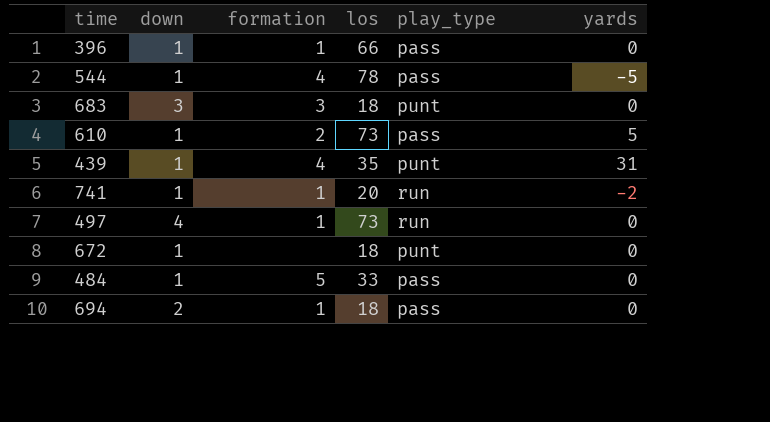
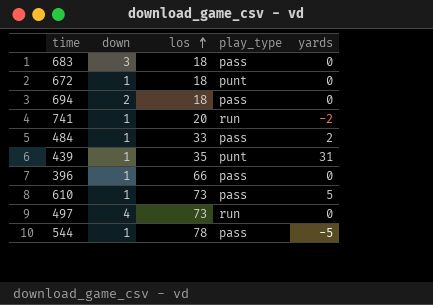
row order: none -> los ascending
column formation | position: 3 -> none
683 | play_type: punt -> pass
484 | yards: 0 -> 2

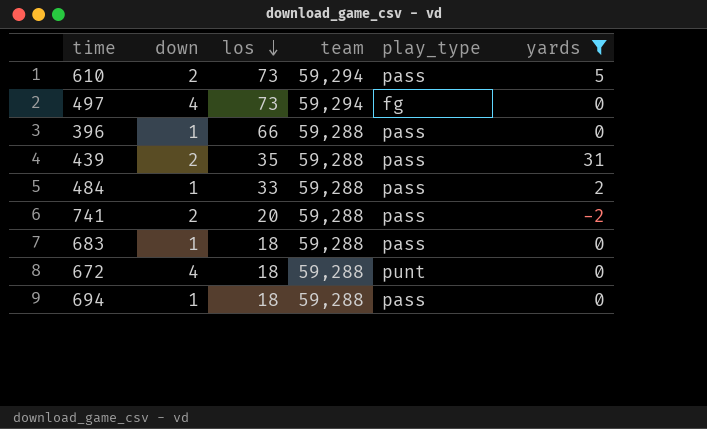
filter: none -> yards != -5
row order: los ascending -> los descending
column team | position: none -> 4
610 | down: 1 -> 2
497 | play_type: run -> fg
439 | down: 1 -> 2
439 | play_type: punt -> pass
741 | down: 1 -> 2
741 | play_type: run -> pass
683 | down: 3 -> 1
672 | down: 1 -> 4
694 | down: 2 -> 1

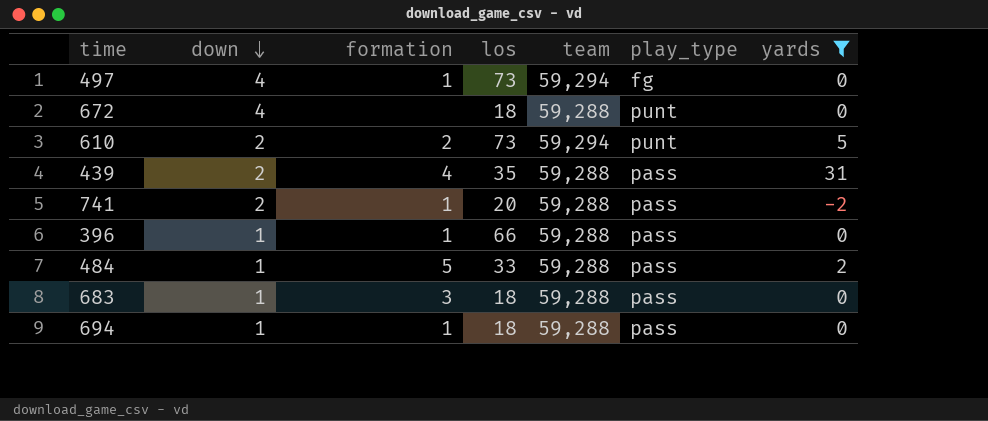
row order: los descending -> down descending
column formation | position: none -> 3
610 | play_type: pass -> punt

